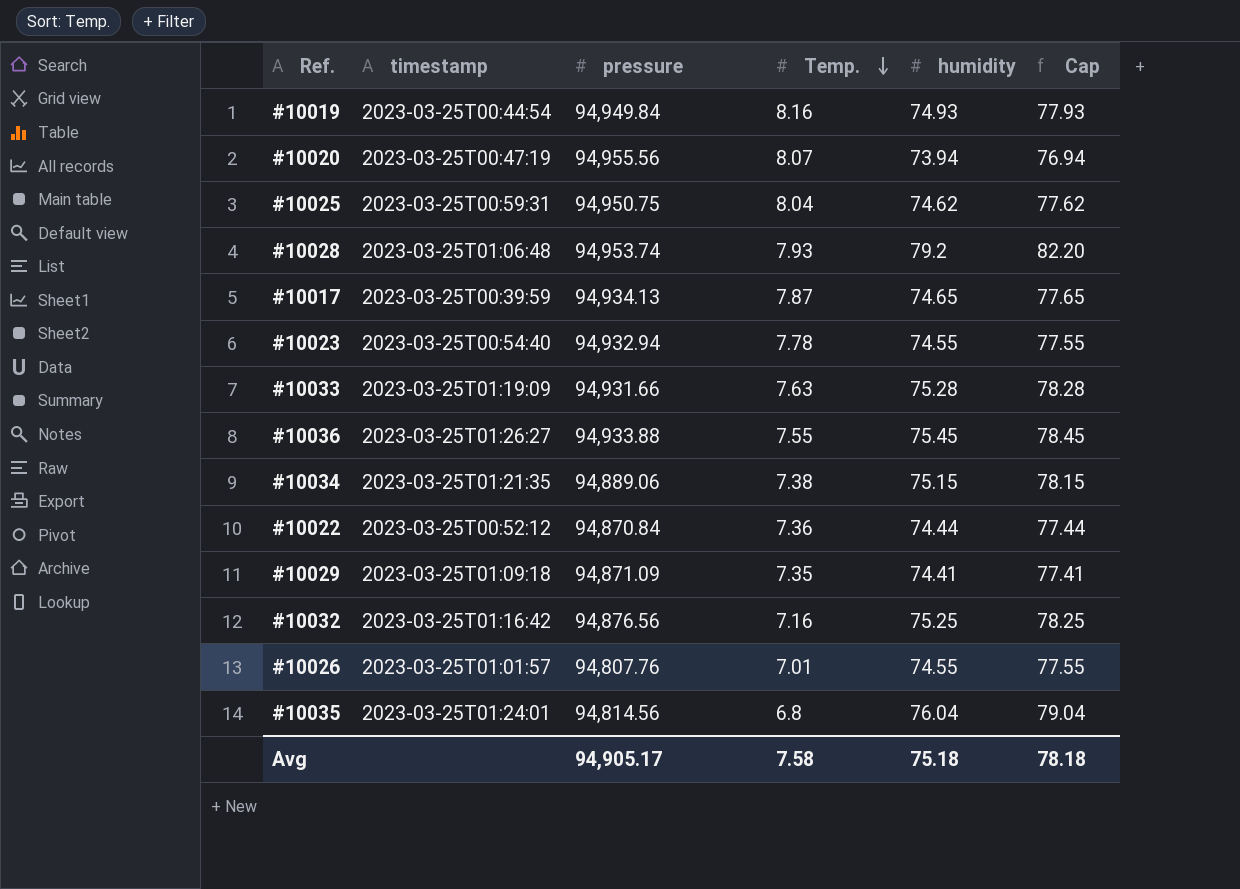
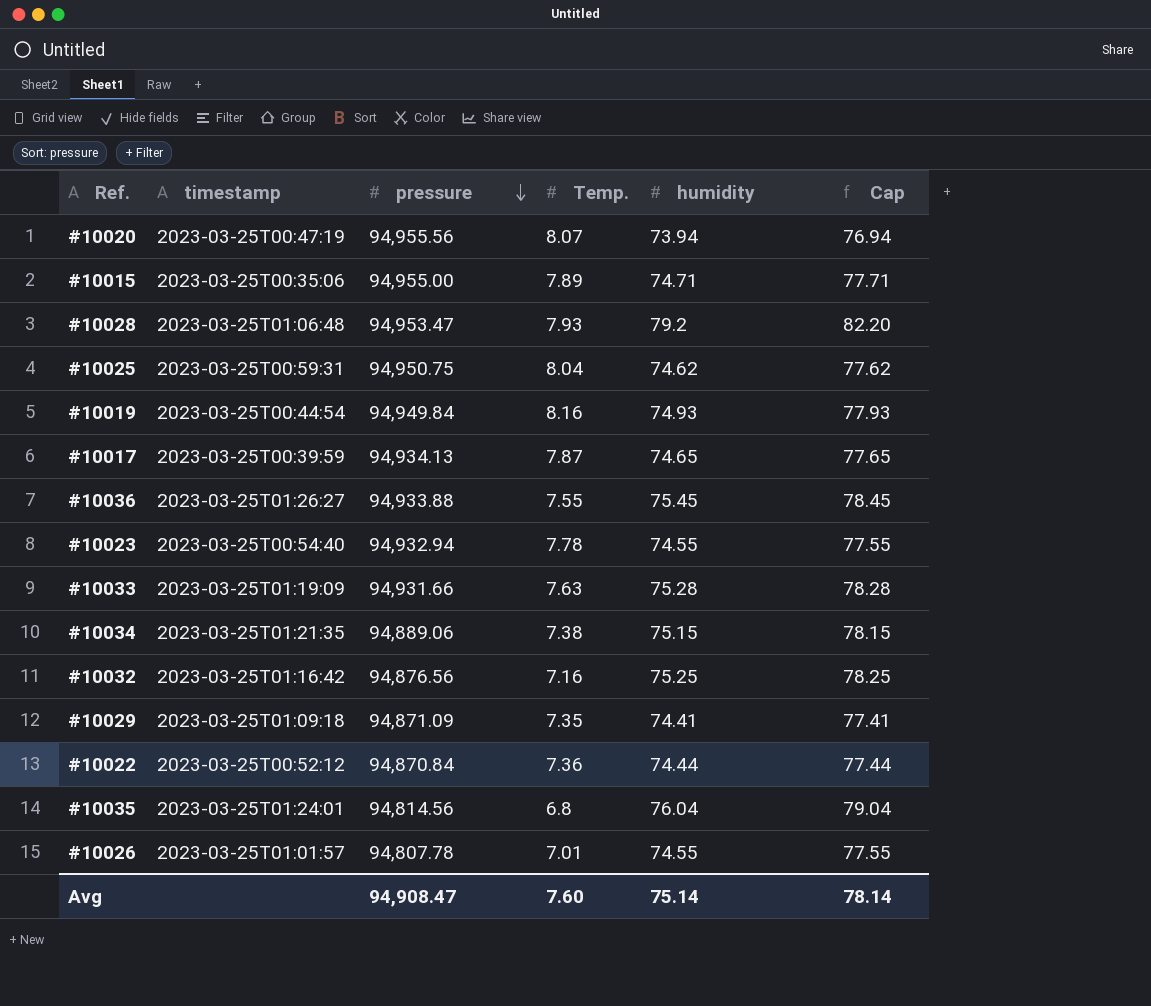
row order: Temp. descending -> pressure descending
row #10015: none -> 2023-03-25T00:35:06 | 94,955.00 | 7.89 | 74.71 | 77.71
#10028 | pressure: 94,953.74 -> 94,953.47
#10026 | pressure: 94,807.76 -> 94,807.78
Avg | pressure: 94,905.17 -> 94,908.47
Avg | Temp.: 7.58 -> 7.60
Avg | humidity: 75.18 -> 75.14
Avg | Cap: 78.18 -> 78.14

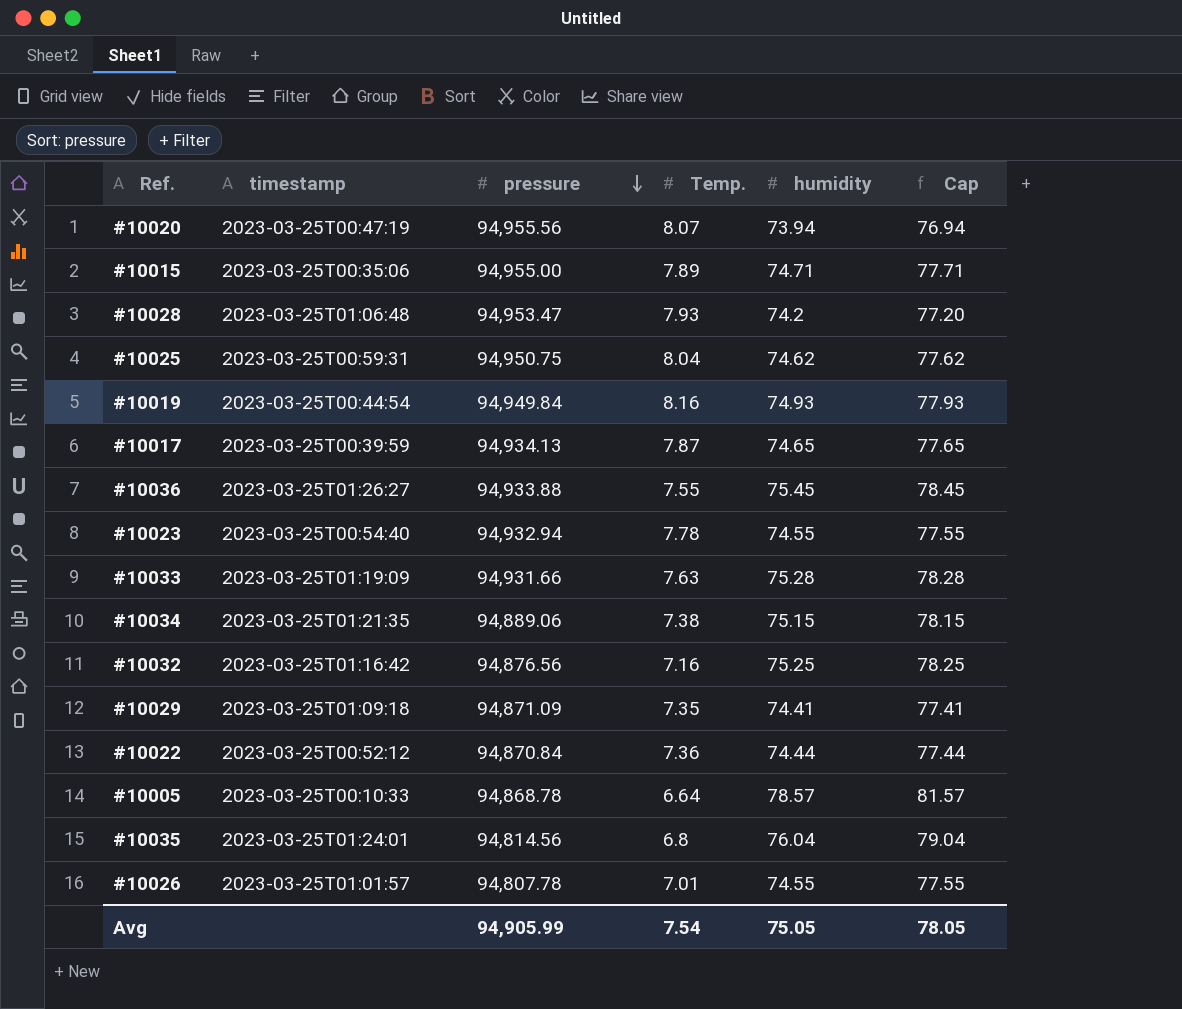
#10028 | humidity: 79.2 -> 74.2
#10028 | Cap: 82.20 -> 77.20
row #10005: none -> 2023-03-25T00:10:33 | 94,868.78 | 6.64 | 78.57 | 81.57
Avg | pressure: 94,908.47 -> 94,905.99
Avg | Temp.: 7.60 -> 7.54
Avg | humidity: 75.14 -> 75.05
Avg | Cap: 78.14 -> 78.05

